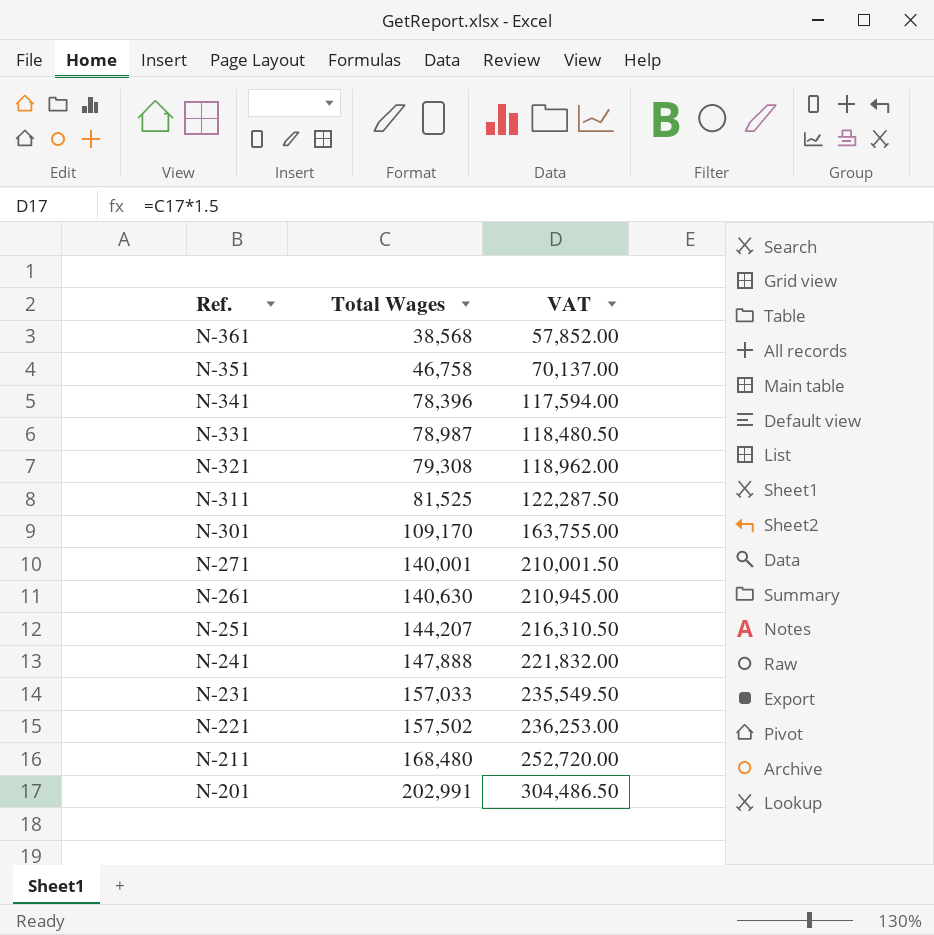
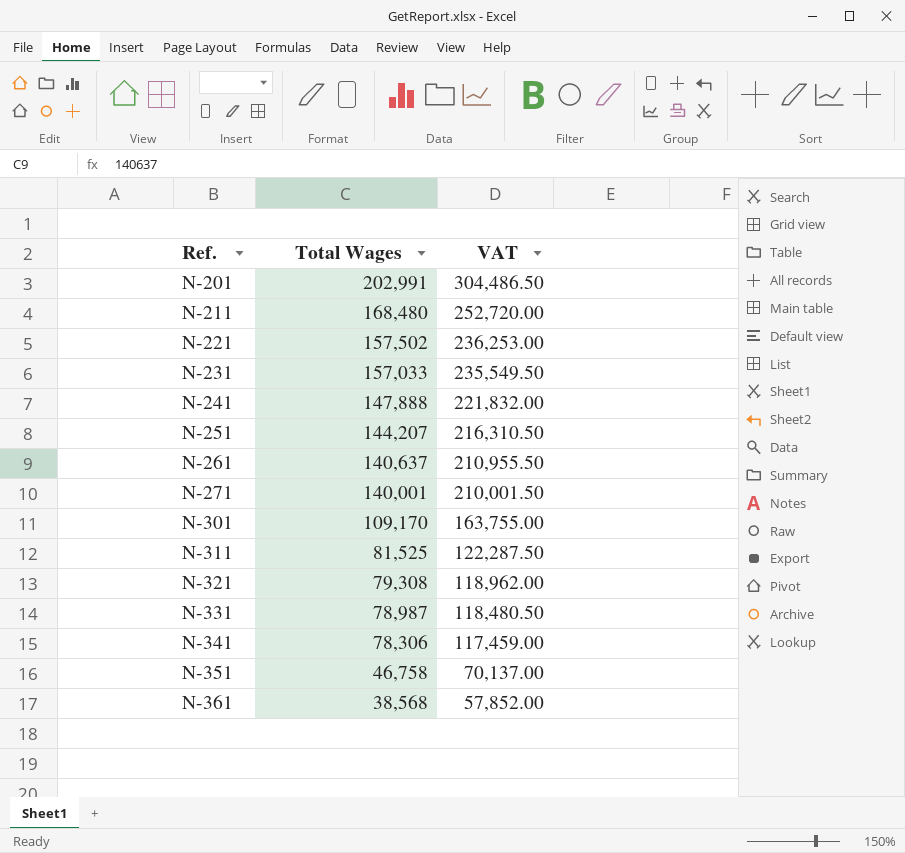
row order: Ref. descending -> Ref. ascending
N-261 | Total Wages: 140,630 -> 140,637
N-261 | VAT: 210,945.00 -> 210,955.50
N-341 | Total Wages: 78,396 -> 78,306
N-341 | VAT: 117,594.00 -> 117,459.00

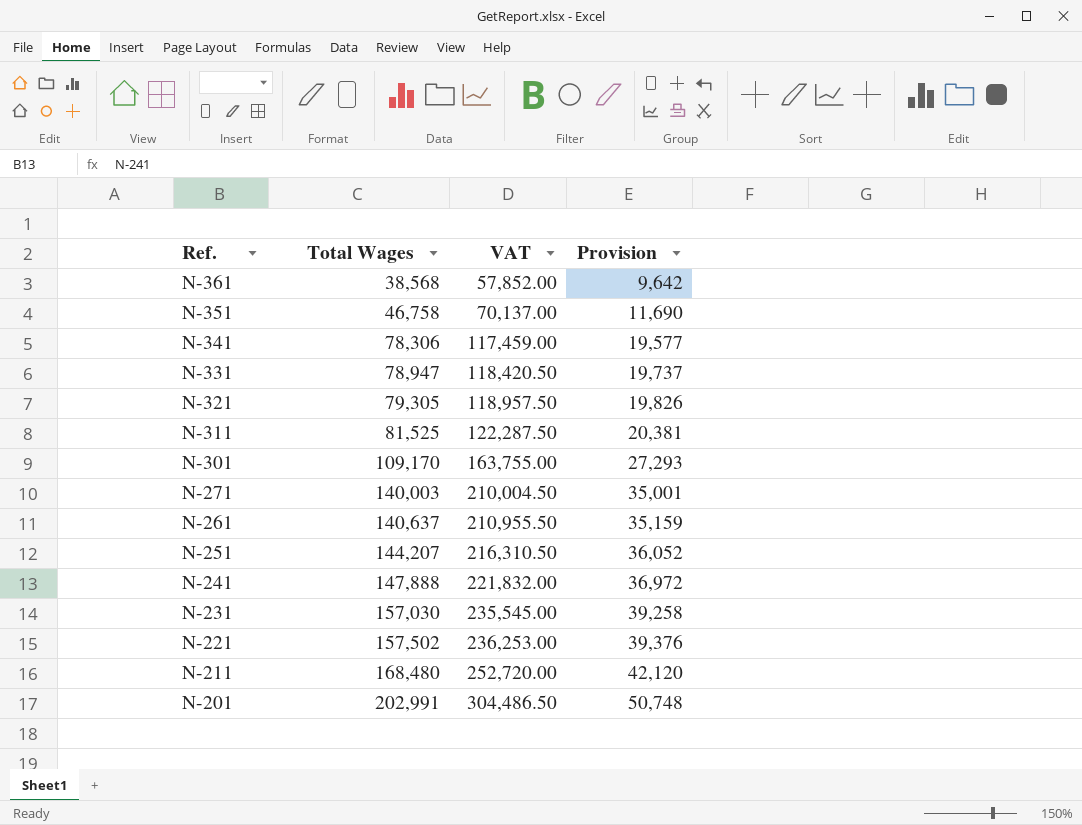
row order: Ref. ascending -> Ref. descending
column Provision | formula: none -> [Total Wages] * 0.25
N-331 | Total Wages: 78,987 -> 78,947
N-331 | VAT: 118,480.50 -> 118,420.50
N-321 | Total Wages: 79,308 -> 79,305
N-321 | VAT: 118,962.00 -> 118,957.50
N-271 | Total Wages: 140,001 -> 140,003
N-271 | VAT: 210,001.50 -> 210,004.50
N-231 | Total Wages: 157,033 -> 157,030
N-231 | VAT: 235,549.50 -> 235,545.00

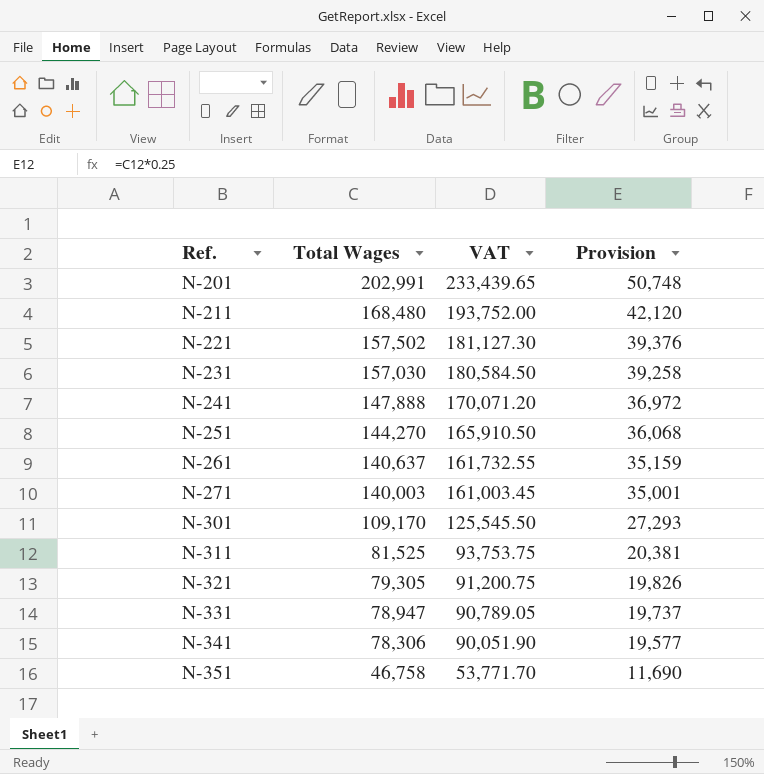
row order: Ref. descending -> Ref. ascending
column VAT | formula: [Total Wages] * 1.5 -> [Total Wages] * 1.15
row N-361: 38,568 | 57,852.00 | 9,642 -> none
N-251 | Total Wages: 144,207 -> 144,270
N-251 | Provision: 36,052 -> 36,068

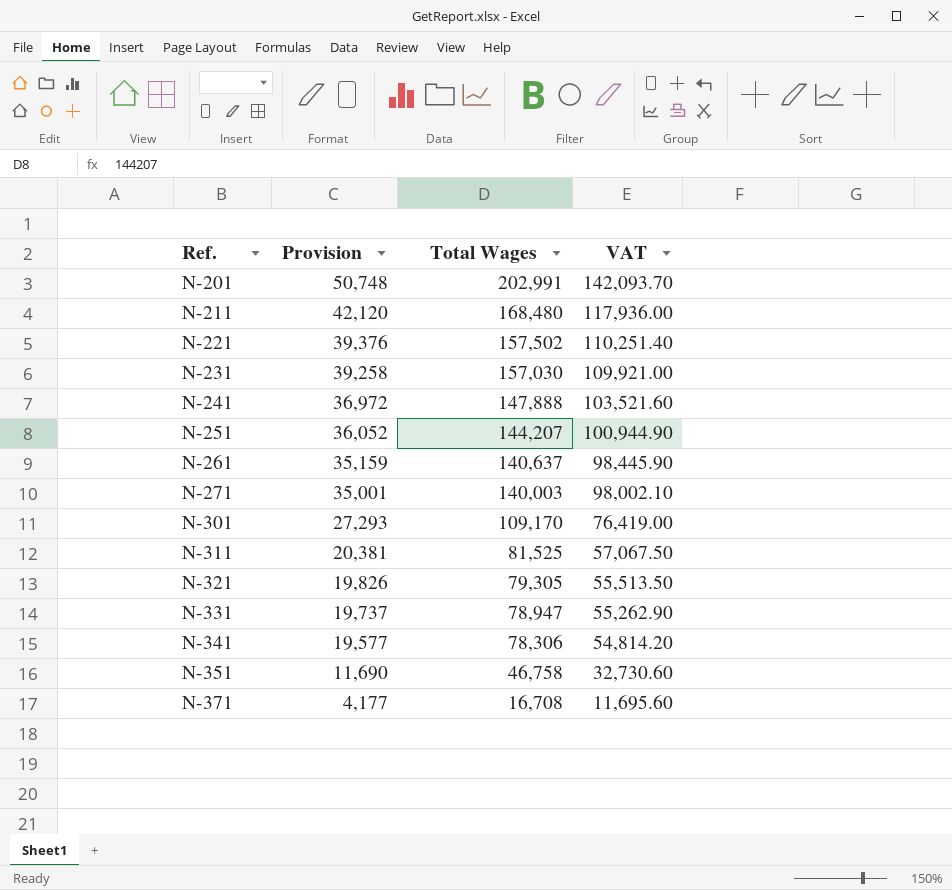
column Provision | position: 4 -> 2
column VAT | formula: [Total Wages] * 1.15 -> [Total Wages] * 0.7
N-251 | Provision: 36,068 -> 36,052
N-251 | Total Wages: 144,270 -> 144,207
row N-371: none -> 4,177 | 16,708 | 11,695.60

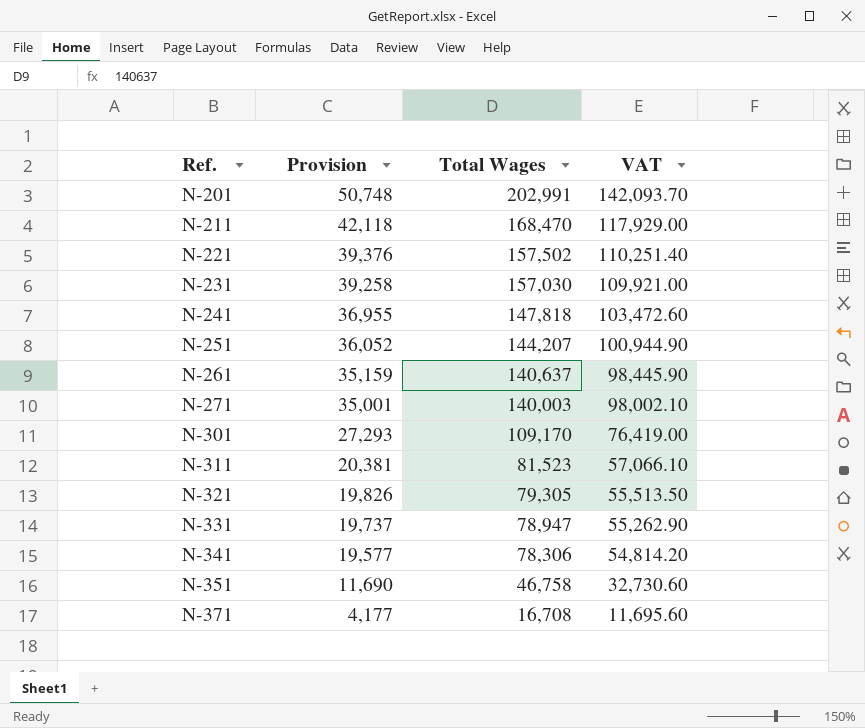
N-211 | Provision: 42,120 -> 42,118
N-211 | Total Wages: 168,480 -> 168,470
N-211 | VAT: 117,936.00 -> 117,929.00
N-241 | Provision: 36,972 -> 36,955
N-241 | Total Wages: 147,888 -> 147,818
N-241 | VAT: 103,521.60 -> 103,472.60
N-311 | Total Wages: 81,525 -> 81,523
N-311 | VAT: 57,067.50 -> 57,066.10

